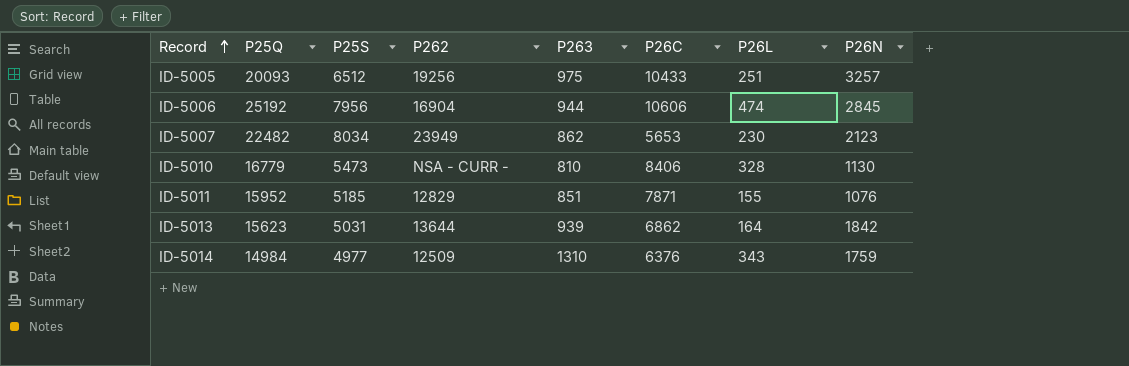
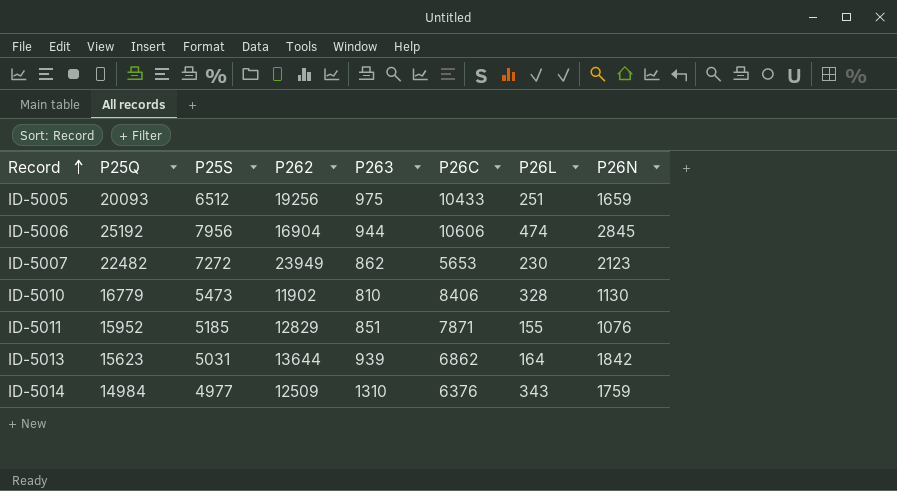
ID-5005 | P26N: 3257 -> 1659
ID-5007 | P25S: 8034 -> 7272
ID-5010 | P262: NSA - CURR - -> 11902

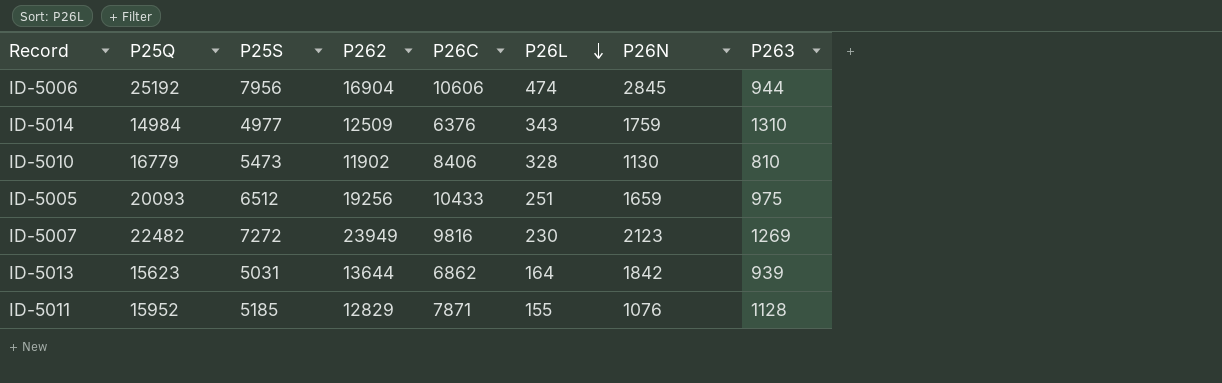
row order: Record ascending -> P26L descending
column P263 | position: 5 -> 8
ID-5007 | P26C: 5653 -> 9816
ID-5007 | P263: 862 -> 1269
ID-5011 | P263: 851 -> 1128

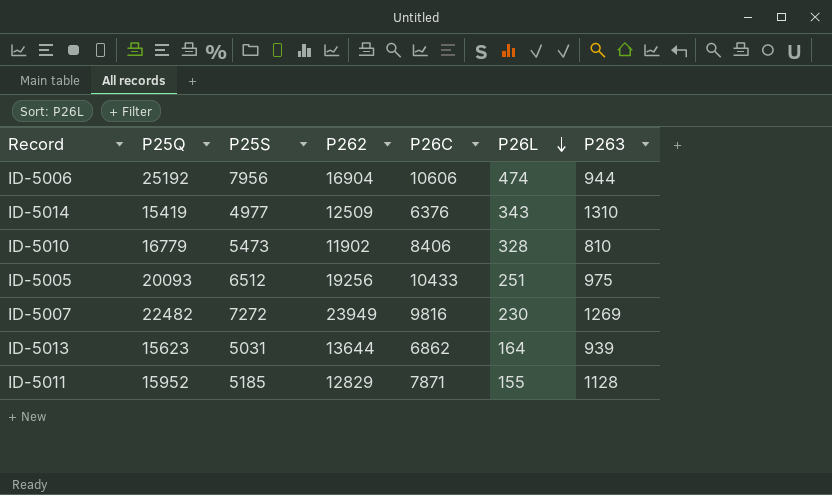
column P26N | position: 7 -> none
ID-5014 | P25Q: 14984 -> 15419

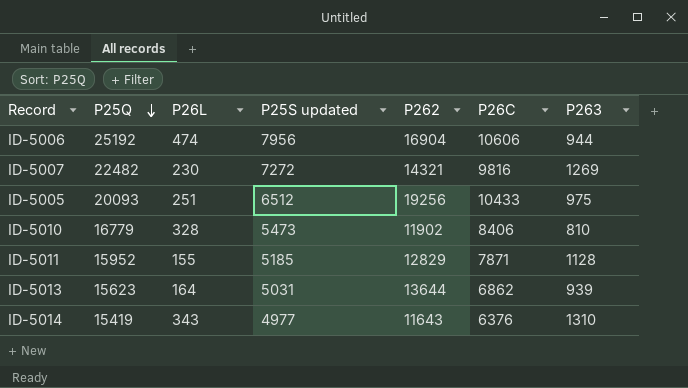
row order: P26L descending -> P25Q descending
column P26L | position: 6 -> 3
column name: P25S -> P25S updated
ID-5007 | P262: 23949 -> 14321
ID-5014 | P262: 12509 -> 11643

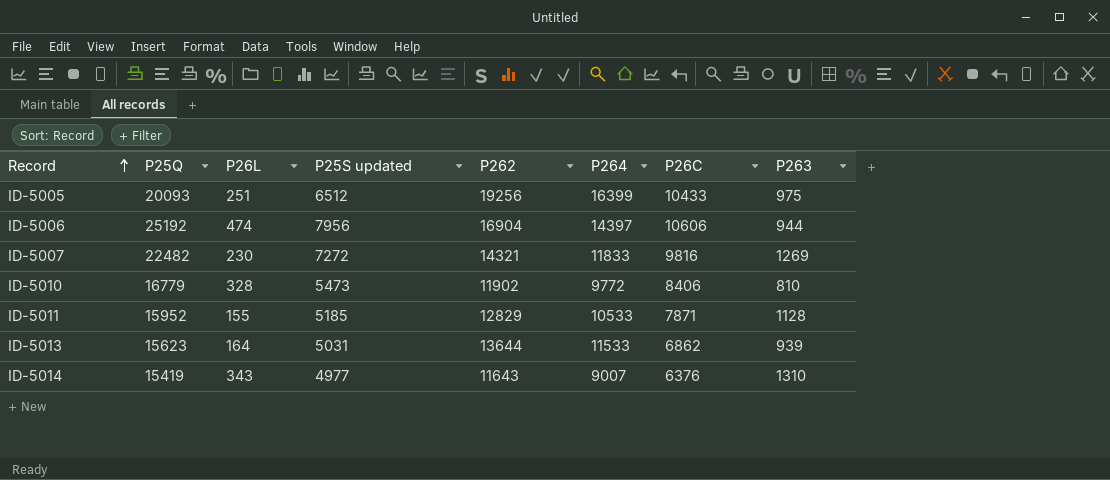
row order: P25Q descending -> Record ascending
column P264 | position: none -> 6

